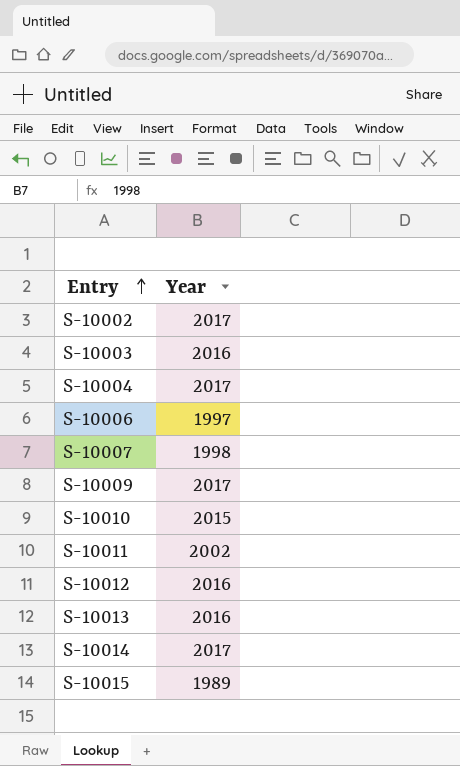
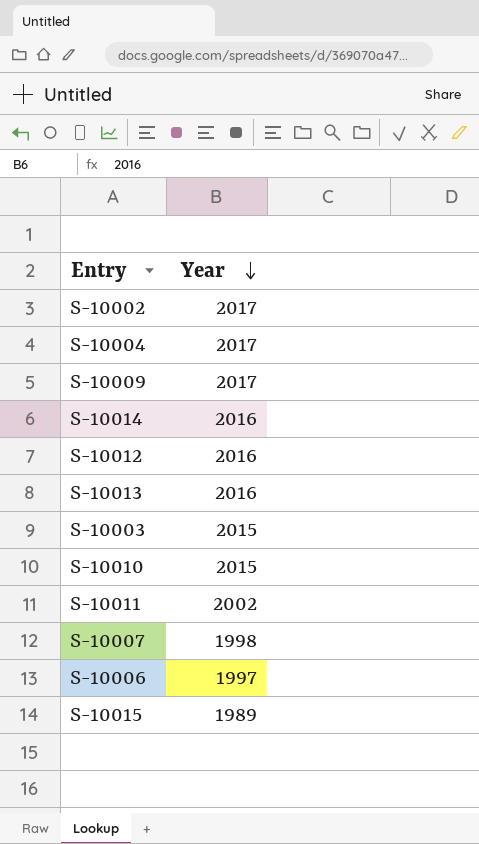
row order: Entry ascending -> Year descending
S-10014 | Year: 2017 -> 2016
S-10003 | Year: 2016 -> 2015

